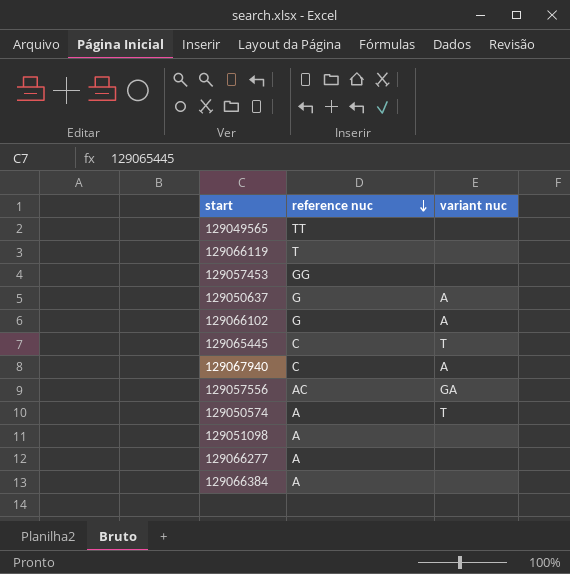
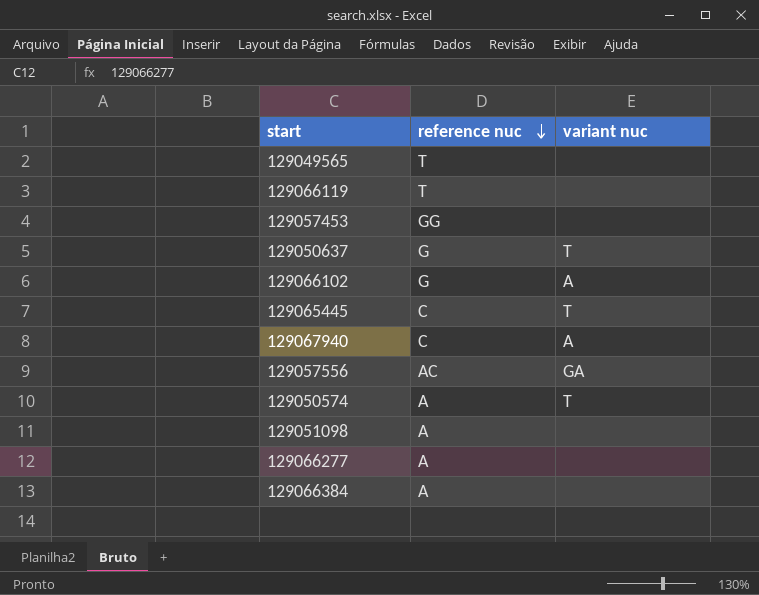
129049565 | reference nuc: TT -> T
129050637 | variant nuc: A -> T

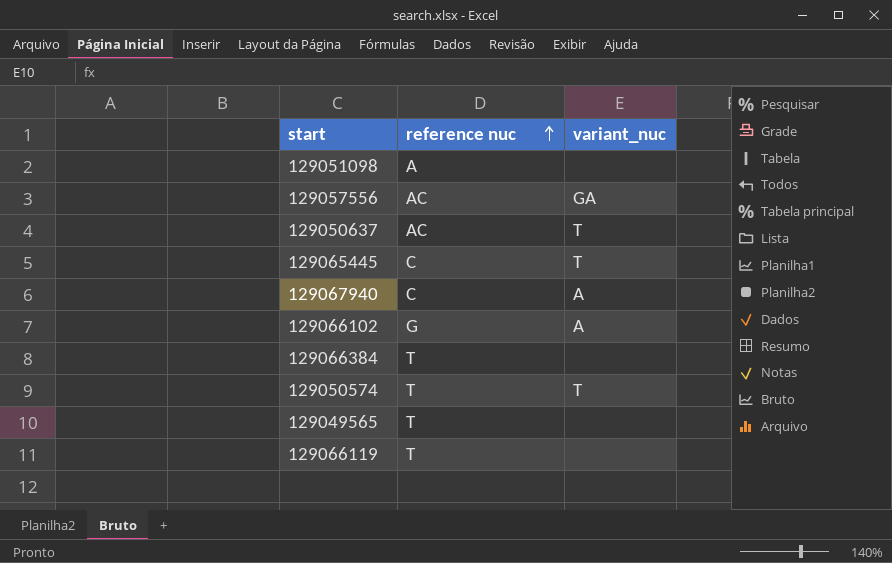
row order: reference nuc descending -> reference nuc ascending
column name: variant nuc -> variant_nuc
row 129057453: GG | none -> none
row 129066277: A | none -> none
129050637 | reference nuc: G -> AC
129066384 | reference nuc: A -> T
129050574 | reference nuc: A -> T

